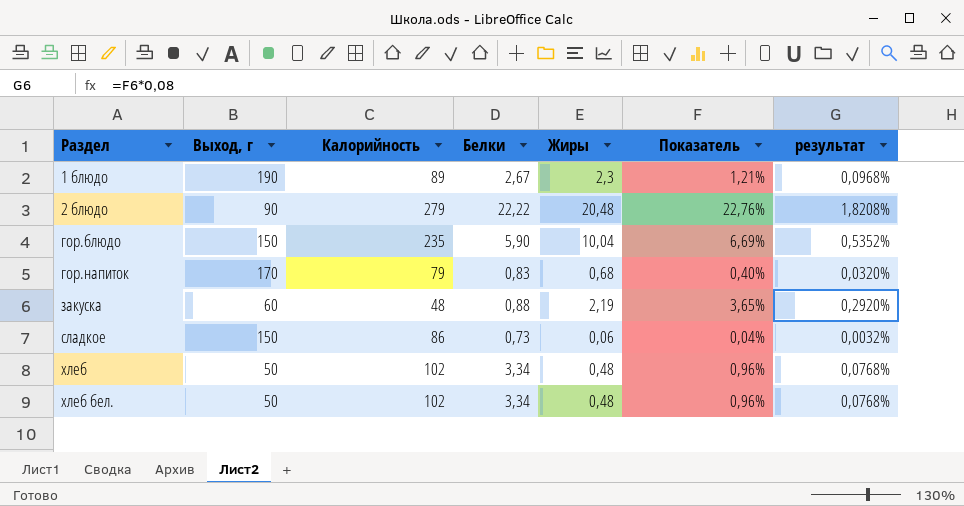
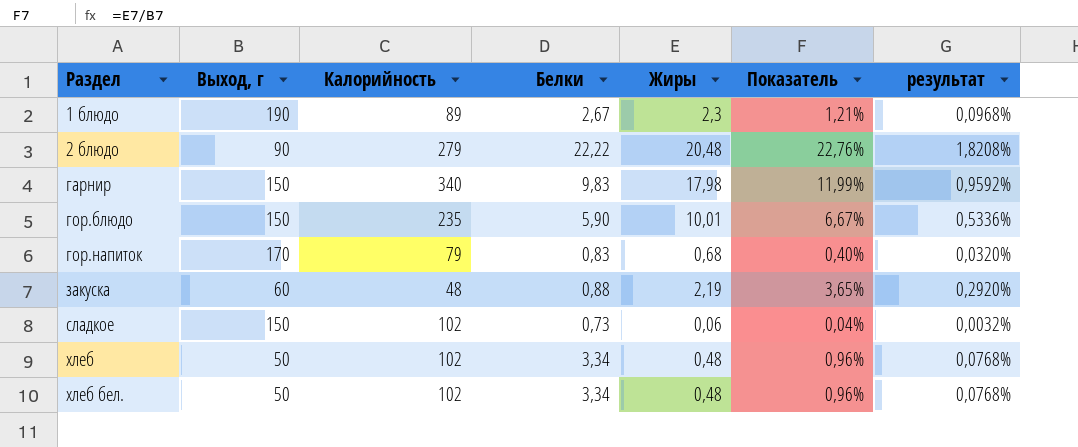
row гарнир: none -> 150 | 340 | 9,83 | 17,98 | 11,99% | 0,9592%
гор.блюдо | Жиры: 10,04 -> 10,01
гор.блюдо | Показатель: 6,69% -> 6,67%
гор.блюдо | результат: 0,5352% -> 0,5336%
сладкое | Калорийность: 86 -> 102

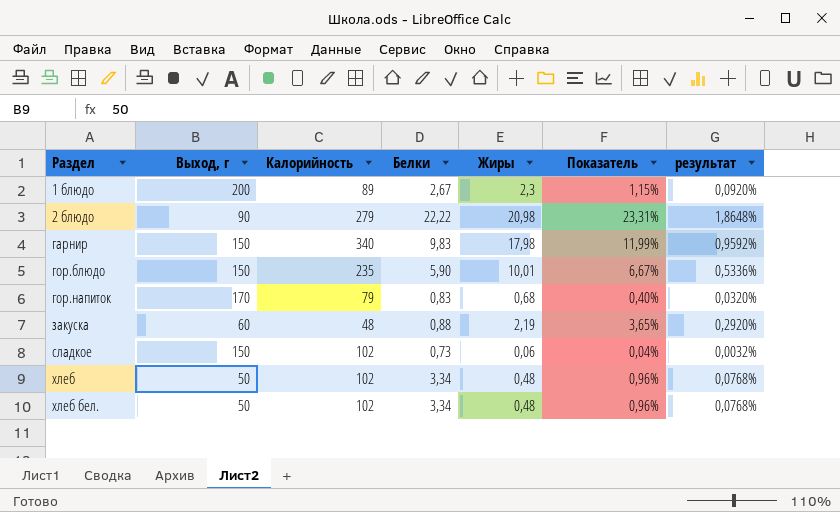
1 блюдо | Выход, г: 190 -> 200
1 блюдо | Показатель: 1,21% -> 1,15%
1 блюдо | результат: 0,0968% -> 0,0920%
2 блюдо | Жиры: 20,48 -> 20,98
2 блюдо | Показатель: 22,76% -> 23,31%
2 блюдо | результат: 1,8208% -> 1,8648%

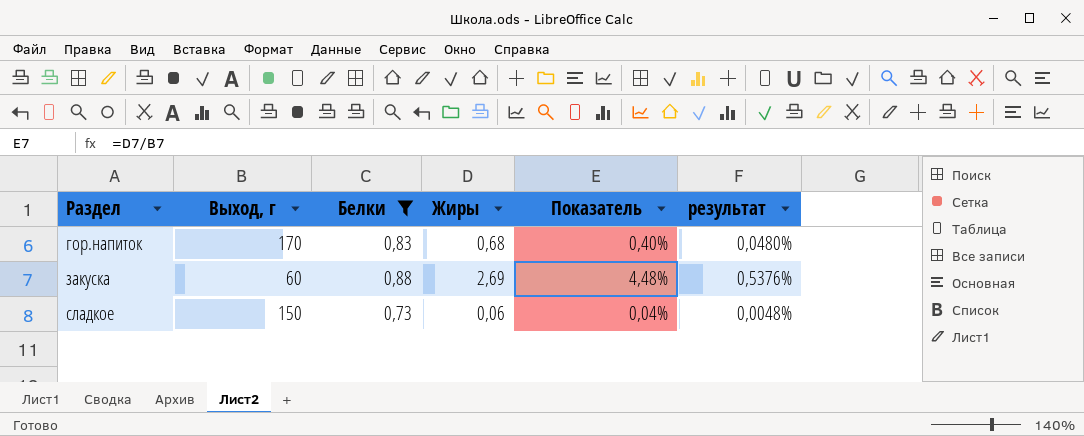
filter: none -> Белки <= 0,88
column Калорийность | position: 3 -> none
column результат | formula: [Показатель] * 0,08 -> [Показатель] * 0,12
закуска | Жиры: 2,19 -> 2,69
закуска | Показатель: 3,65% -> 4,48%

